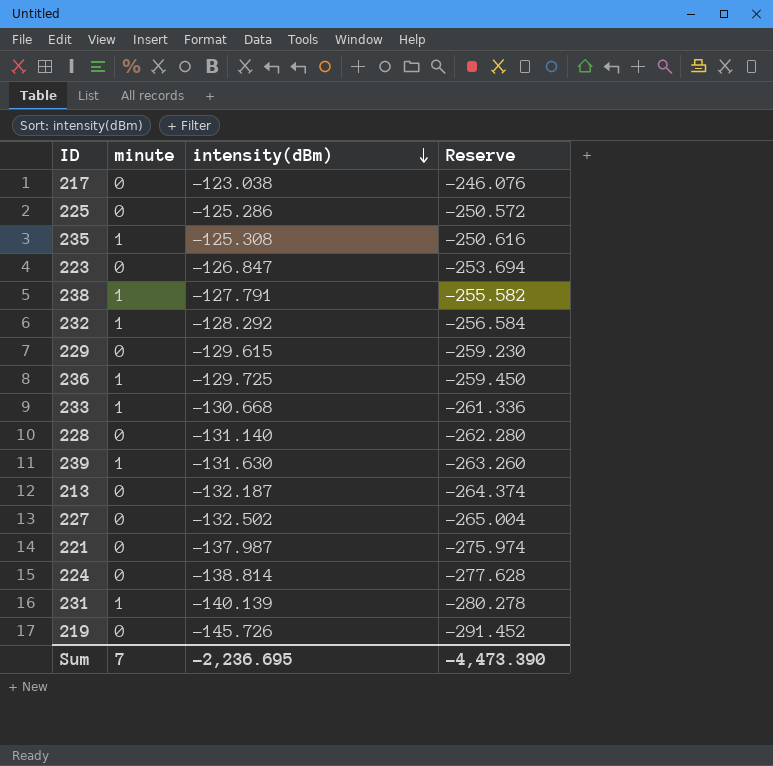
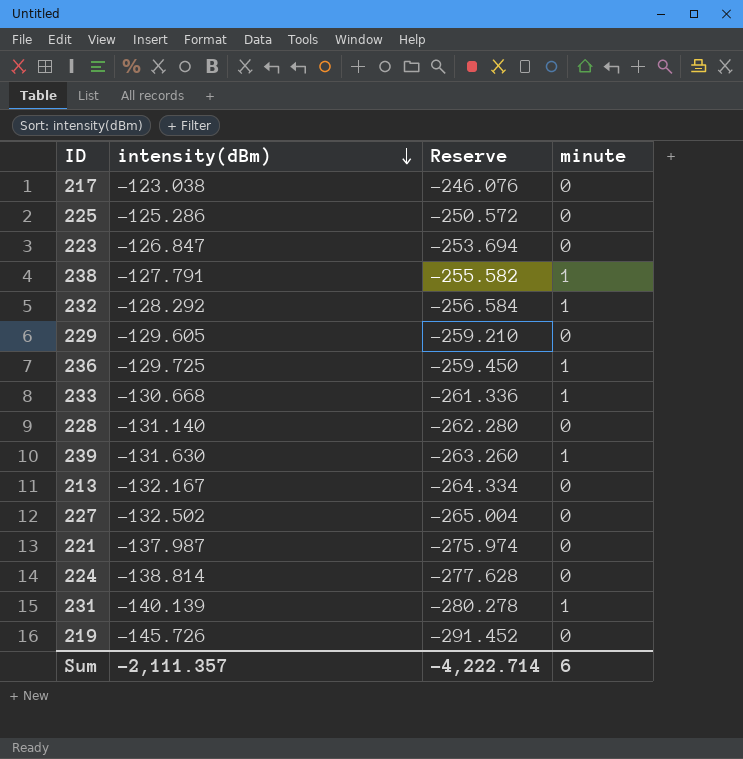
column minute | position: 2 -> 4
row 235: 1 | -125.308 | -250.616 -> none
229 | intensity(dBm): -129.615 -> -129.605
229 | Reserve: -259.230 -> -259.210
213 | intensity(dBm): -132.187 -> -132.167
213 | Reserve: -264.374 -> -264.334
Sum | intensity(dBm): -2,236.695 -> -2,111.357
Sum | Reserve: -4,473.390 -> -4,222.714
Sum | minute: 7 -> 6

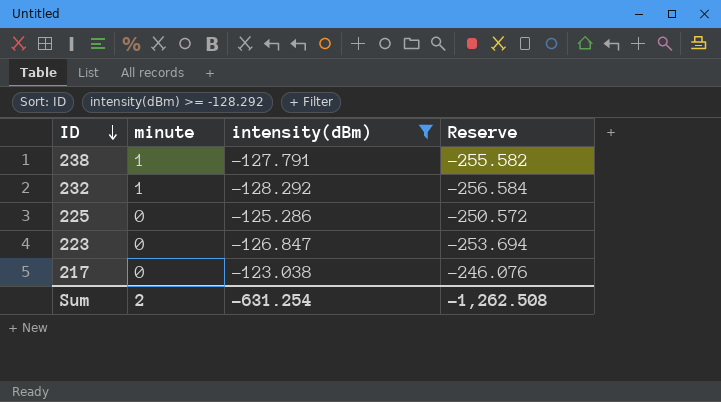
filter: none -> intensity(dBm) >= -128.292
row order: intensity(dBm) descending -> ID descending
column minute | position: 4 -> 2
Sum | minute: 6 -> 2
Sum | intensity(dBm): -2,111.357 -> -631.254
Sum | Reserve: -4,222.714 -> -1,262.508

